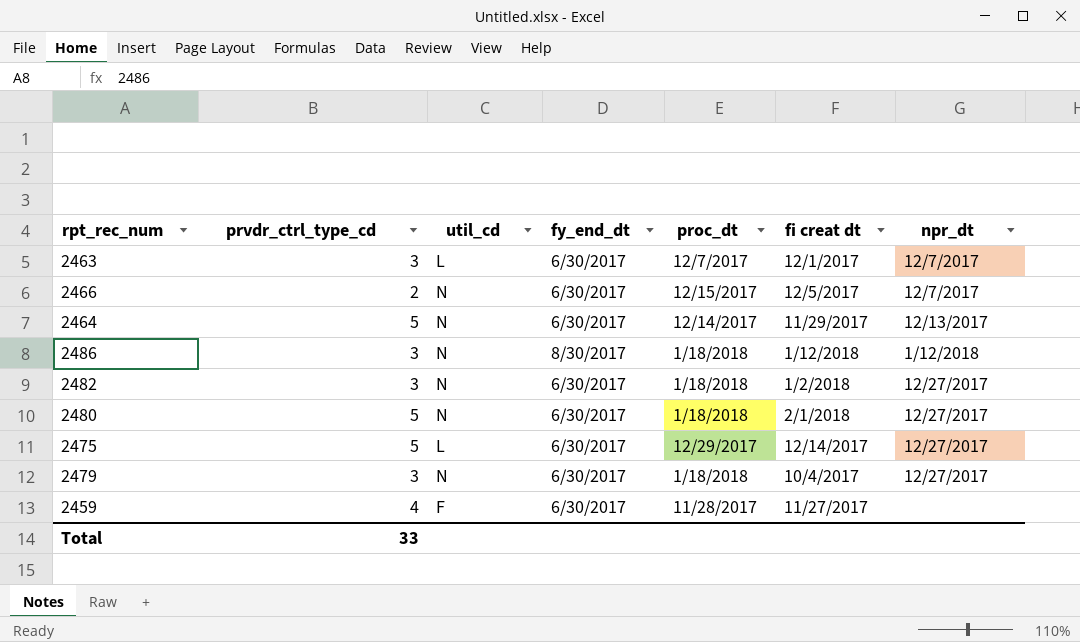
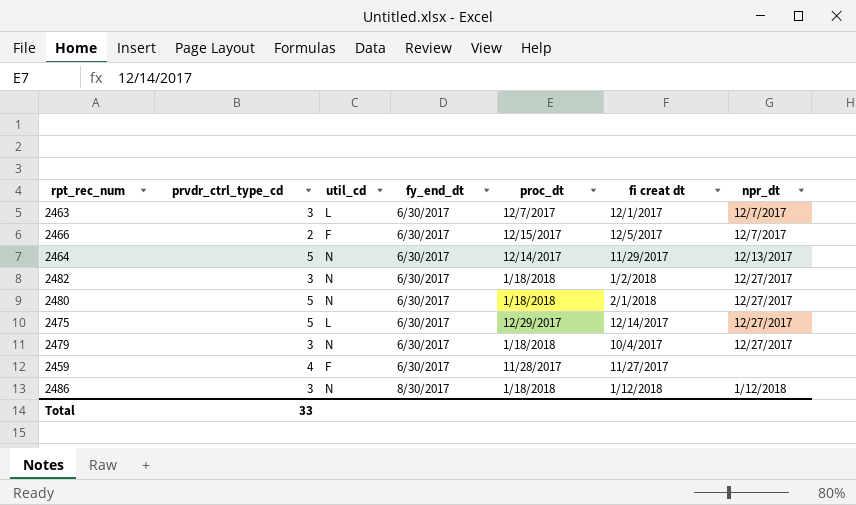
row order: none -> fy_end_dt ascending
2466 | util_cd: N -> F

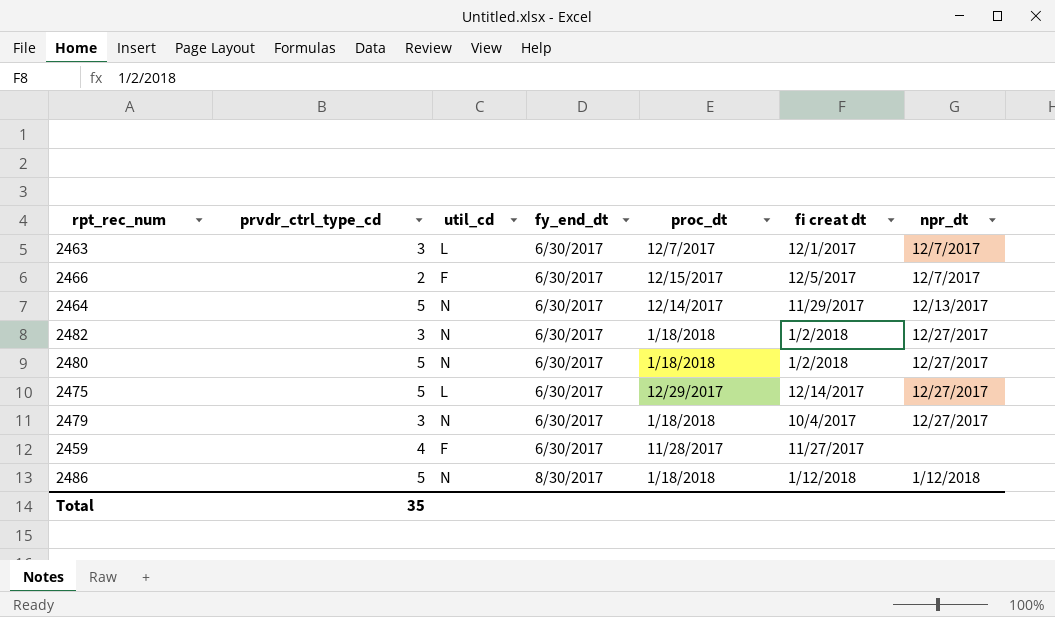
2480 | fi creat dt: 2/1/2018 -> 1/2/2018
2486 | prvdr_ctrl_type_cd: 3 -> 5
Total | prvdr_ctrl_type_cd: 33 -> 35

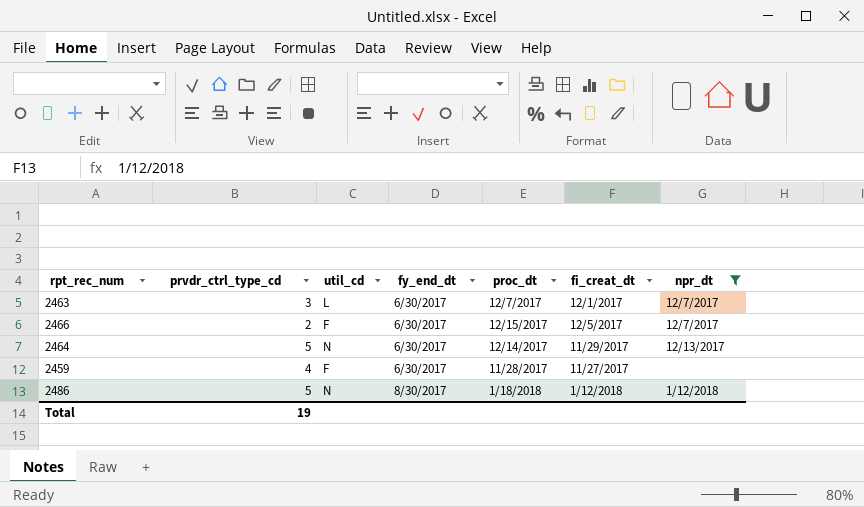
filter: none -> npr_dt != 12/27/2017
column name: fi creat dt -> fi_creat_dt
Total | prvdr_ctrl_type_cd: 35 -> 19

